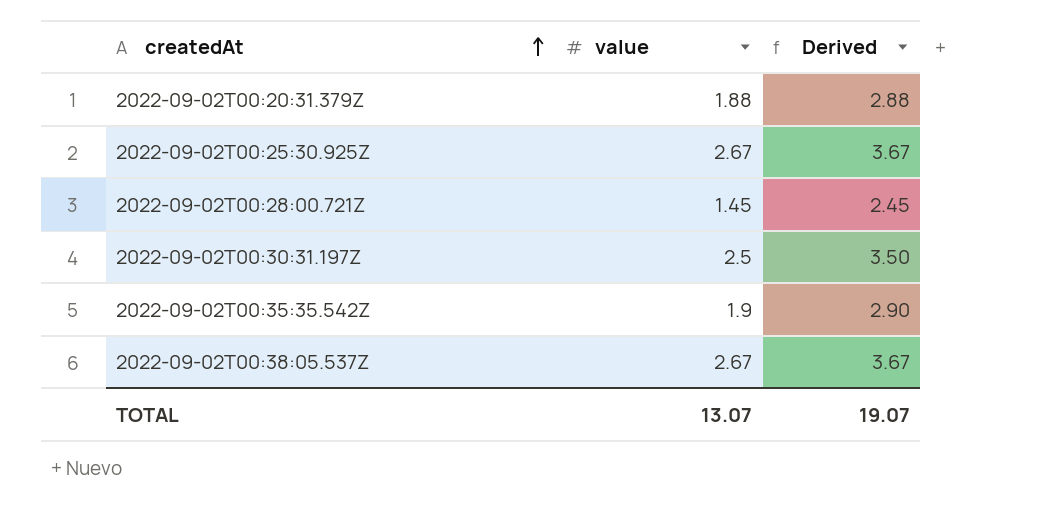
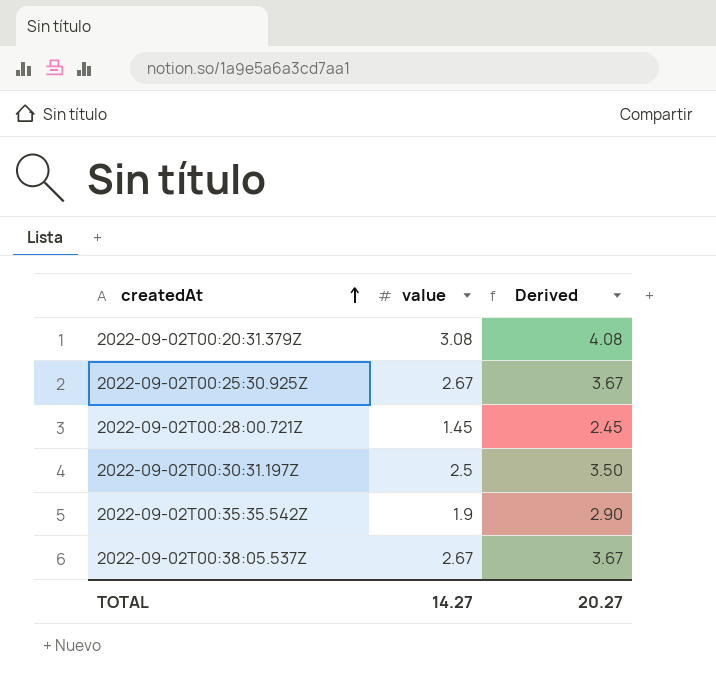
2022-09-02T00:20:31.379Z | value: 1.88 -> 3.08
2022-09-02T00:20:31.379Z | Derived: 2.88 -> 4.08
TOTAL | value: 13.07 -> 14.27
TOTAL | Derived: 19.07 -> 20.27

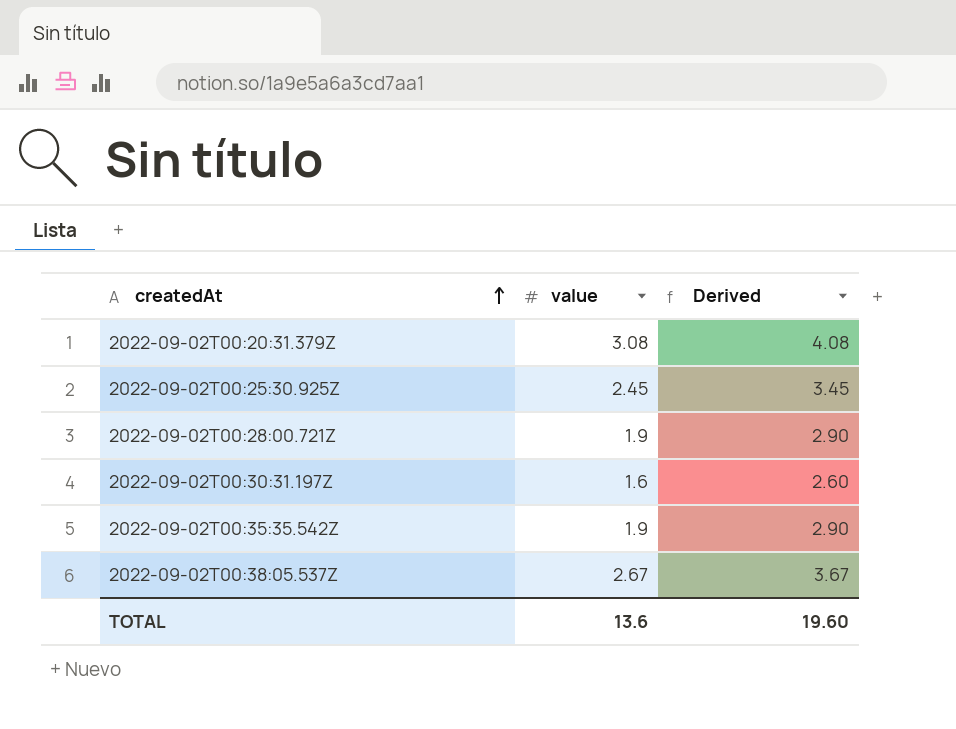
2022-09-02T00:25:30.925Z | value: 2.67 -> 2.45
2022-09-02T00:25:30.925Z | Derived: 3.67 -> 3.45
2022-09-02T00:28:00.721Z | value: 1.45 -> 1.9
2022-09-02T00:28:00.721Z | Derived: 2.45 -> 2.90
2022-09-02T00:30:31.197Z | value: 2.5 -> 1.6
2022-09-02T00:30:31.197Z | Derived: 3.50 -> 2.60
TOTAL | value: 14.27 -> 13.6
TOTAL | Derived: 20.27 -> 19.60

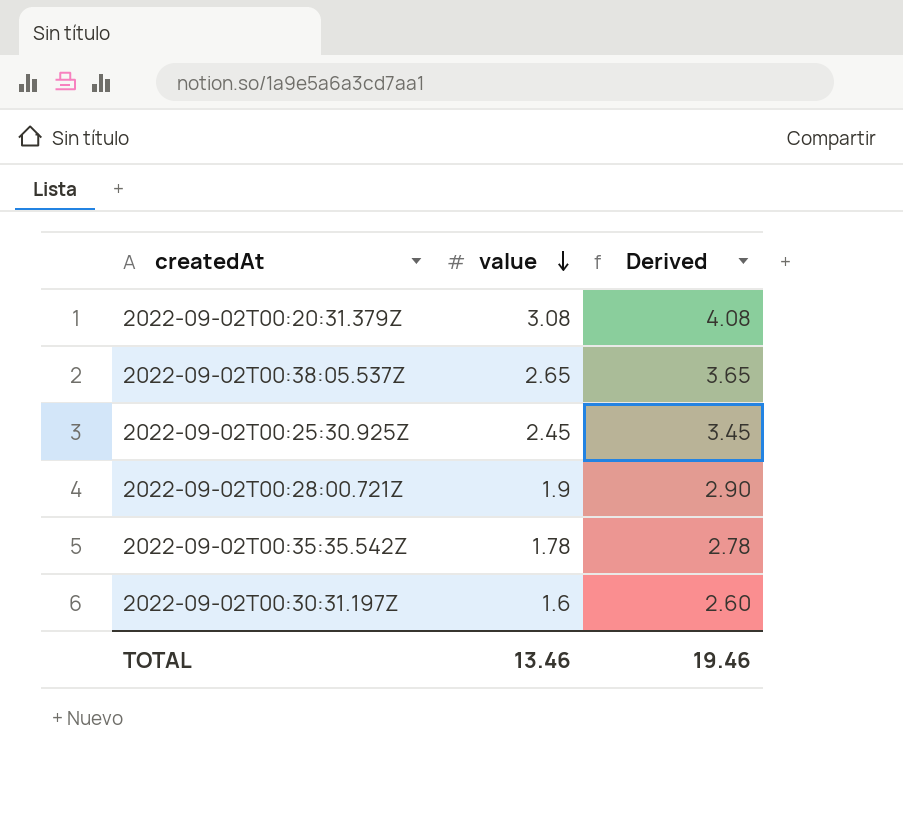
row order: createdAt ascending -> value descending
2022-09-02T00:38:05.537Z | value: 2.67 -> 2.65
2022-09-02T00:38:05.537Z | Derived: 3.67 -> 3.65
2022-09-02T00:35:35.542Z | value: 1.9 -> 1.78
2022-09-02T00:35:35.542Z | Derived: 2.90 -> 2.78
TOTAL | value: 13.6 -> 13.46
TOTAL | Derived: 19.60 -> 19.46

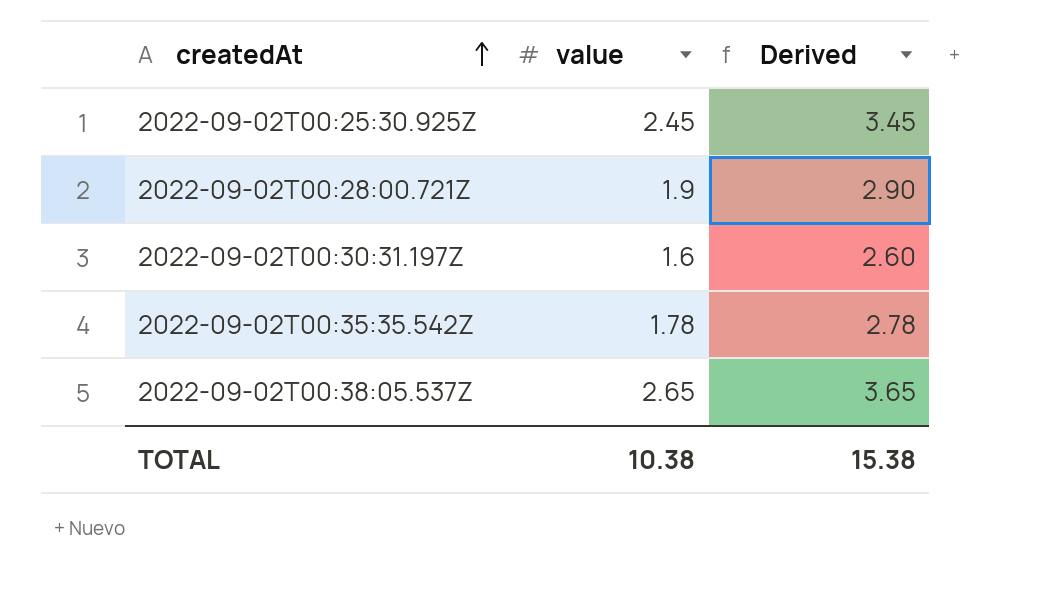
row order: value descending -> createdAt ascending
row 2022-09-02T00:20:31.379Z: 3.08 | 4.08 -> none
TOTAL | value: 13.46 -> 10.38
TOTAL | Derived: 19.46 -> 15.38

